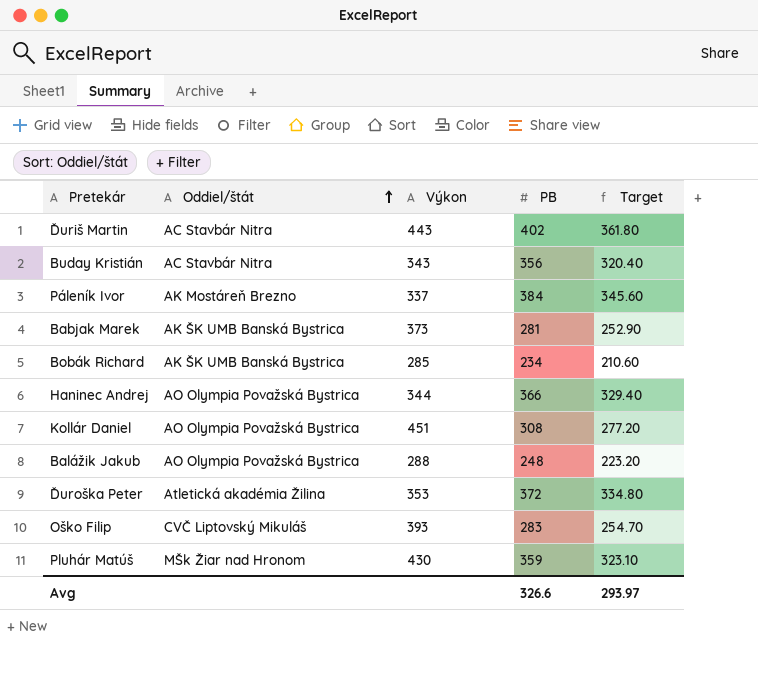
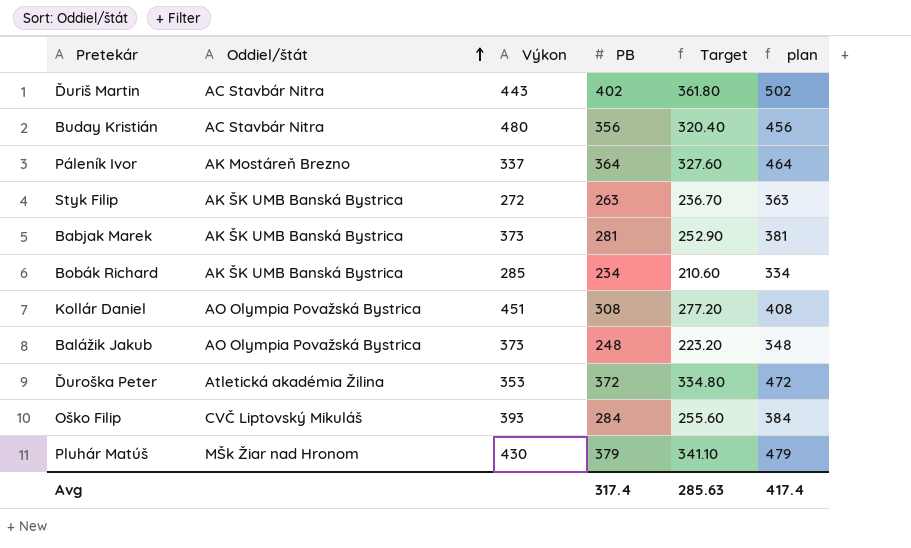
column plan | formula: none -> [PB] + 100
row Haninec Andrej: AO Olympia Považská Bystrica | 344 | 366 | 329.40 -> none
Buday Kristián | Výkon: 343 -> 480
Páleník Ivor | PB: 384 -> 364
Páleník Ivor | Target: 345.60 -> 327.60
row Styk Filip: none -> AK ŠK UMB Banská Bystrica | 272 | 263 | 236.70 | 363
Balážik Jakub | Výkon: 288 -> 373
Oško Filip | PB: 283 -> 284
Oško Filip | Target: 254.70 -> 255.60
Pluhár Matúš | PB: 359 -> 379
Pluhár Matúš | Target: 323.10 -> 341.10
Avg | PB: 326.6 -> 317.4
Avg | Target: 293.97 -> 285.63

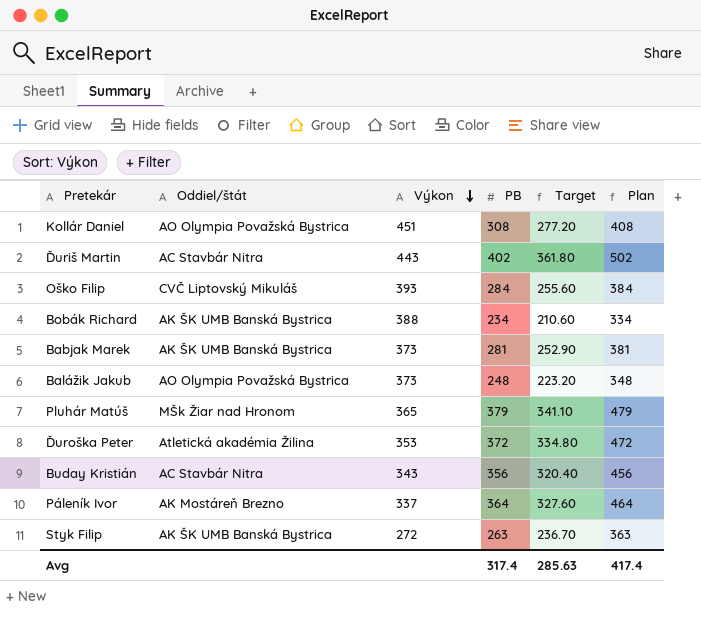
row order: Oddiel/štát ascending -> Výkon descending
column name: plan -> Plan
Bobák Richard | Výkon: 285 -> 388
Pluhár Matúš | Výkon: 430 -> 365
Buday Kristián | Výkon: 480 -> 343

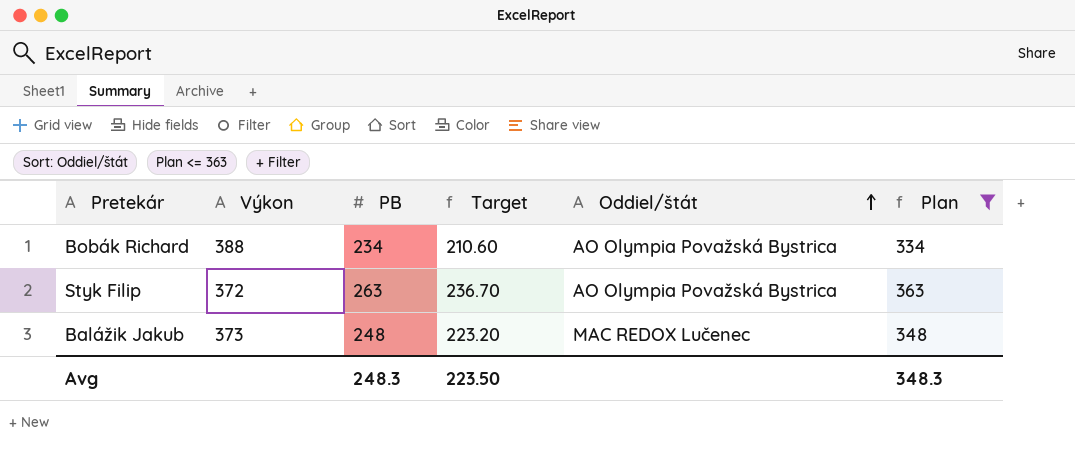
filter: none -> Plan <= 363
row order: Výkon descending -> Oddiel/štát ascending
column Oddiel/štát | position: 2 -> 5
Bobák Richard | Oddiel/štát: AK ŠK UMB Banská Bystrica -> AO Olympia Považská Bystrica
Styk Filip | Výkon: 272 -> 372
Styk Filip | Oddiel/štát: AK ŠK UMB Banská Bystrica -> AO Olympia Považská Bystrica
Balážik Jakub | Oddiel/štát: AO Olympia Považská Bystrica -> MAC REDOX Lučenec
Avg | PB: 317.4 -> 248.3
Avg | Target: 285.63 -> 223.50
Avg | Plan: 417.4 -> 348.3

